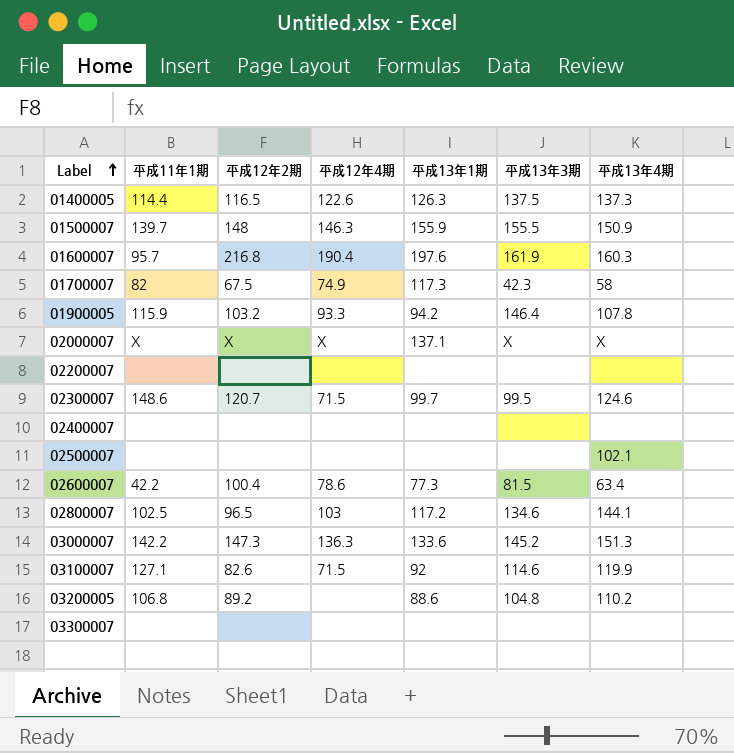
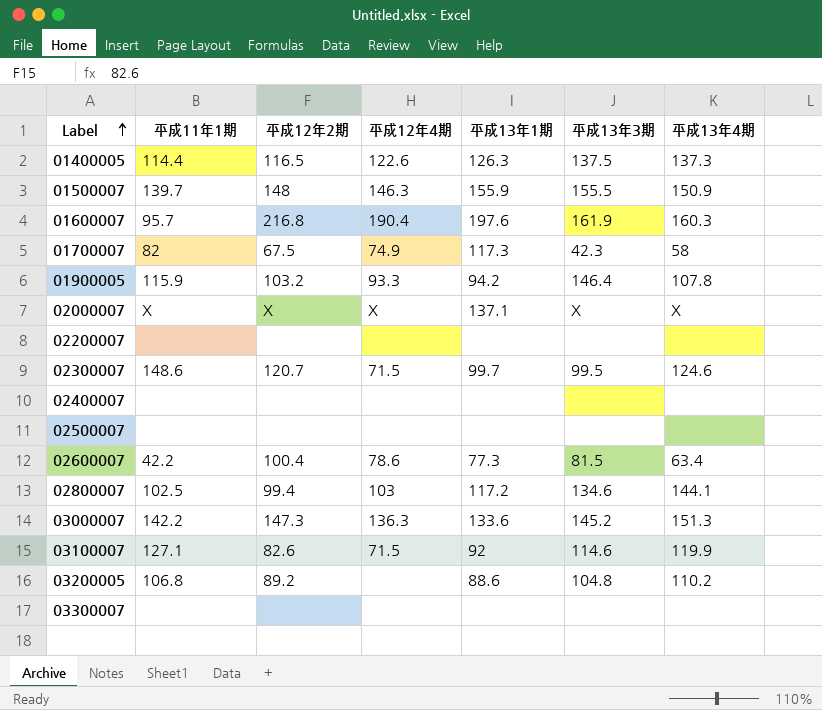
02500007 | 平成13年4期: 102.1 -> none
02800007 | 平成12年2期: 96.5 -> 99.4

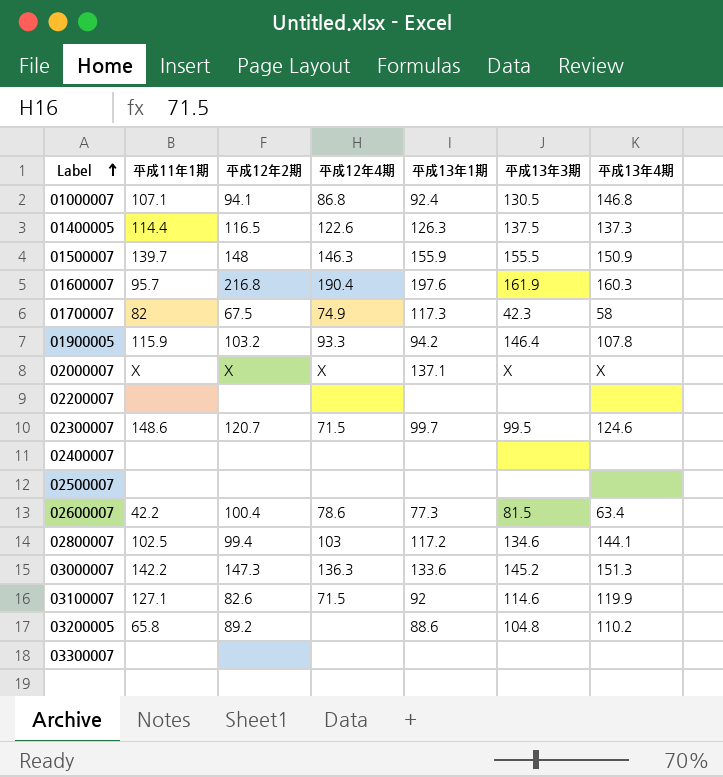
row 01000007: none -> 107.1 | 94.1 | 86.8 | 92.4 | 130.5 | 146.8
03200005 | 平成11年1期: 106.8 -> 65.8

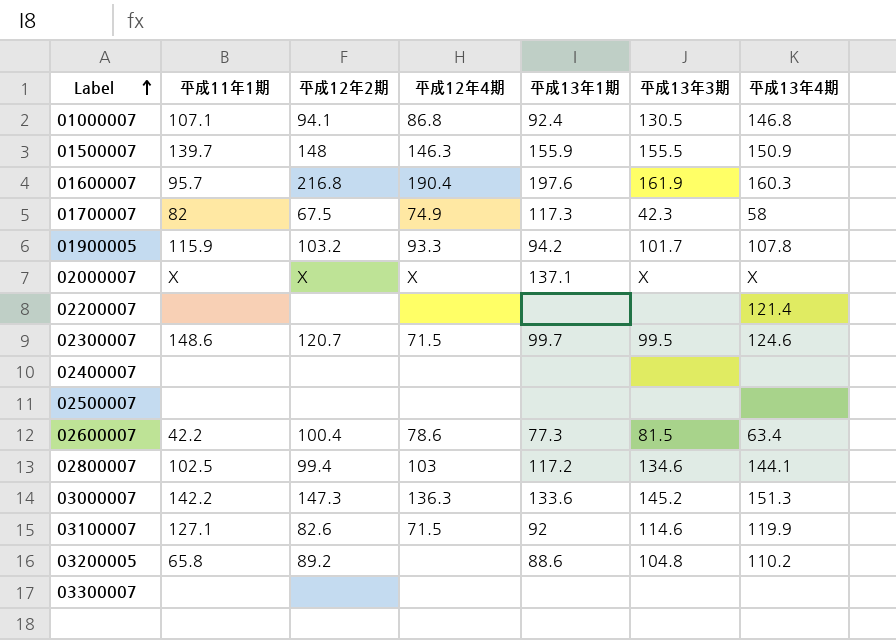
row 01400005: 114.4 | 116.5 | 122.6 | 126.3 | 137.5 | 137.3 -> none
01900005 | 平成13年3期: 146.4 -> 101.7
02200007 | 平成13年4期: none -> 121.4

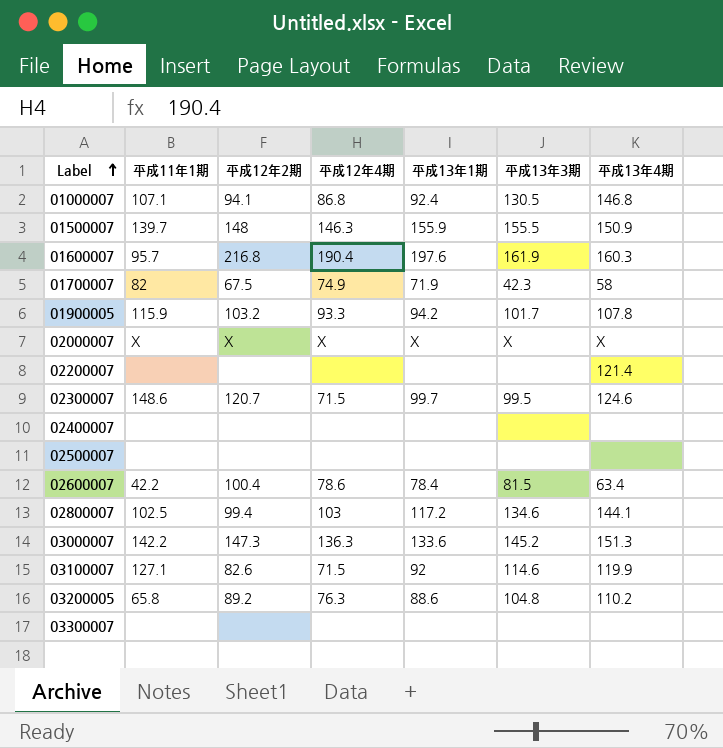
01700007 | 平成13年1期: 117.3 -> 71.9
02000007 | 平成13年1期: 137.1 -> X
02600007 | 平成13年1期: 77.3 -> 78.4
03200005 | 平成12年4期: none -> 76.3

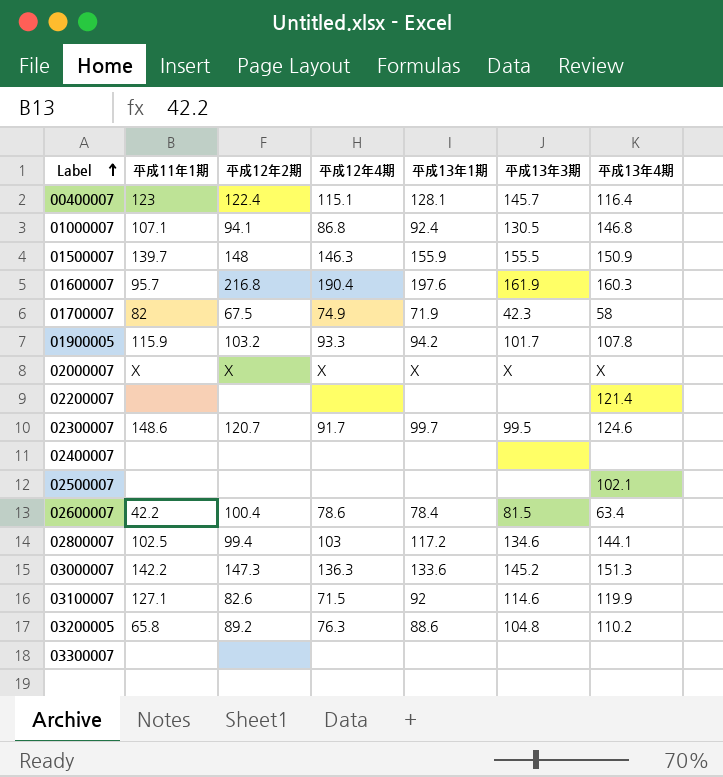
row 00400007: none -> 123 | 122.4 | 115.1 | 128.1 | 145.7 | 116.4
02300007 | 平成12年4期: 71.5 -> 91.7
02500007 | 平成13年4期: none -> 102.1

